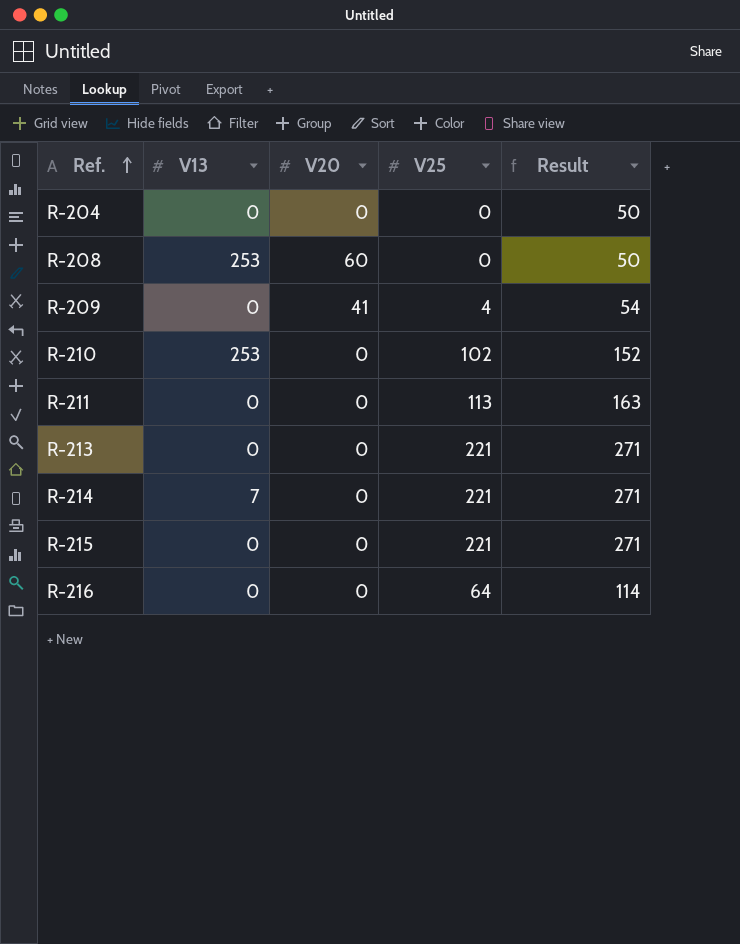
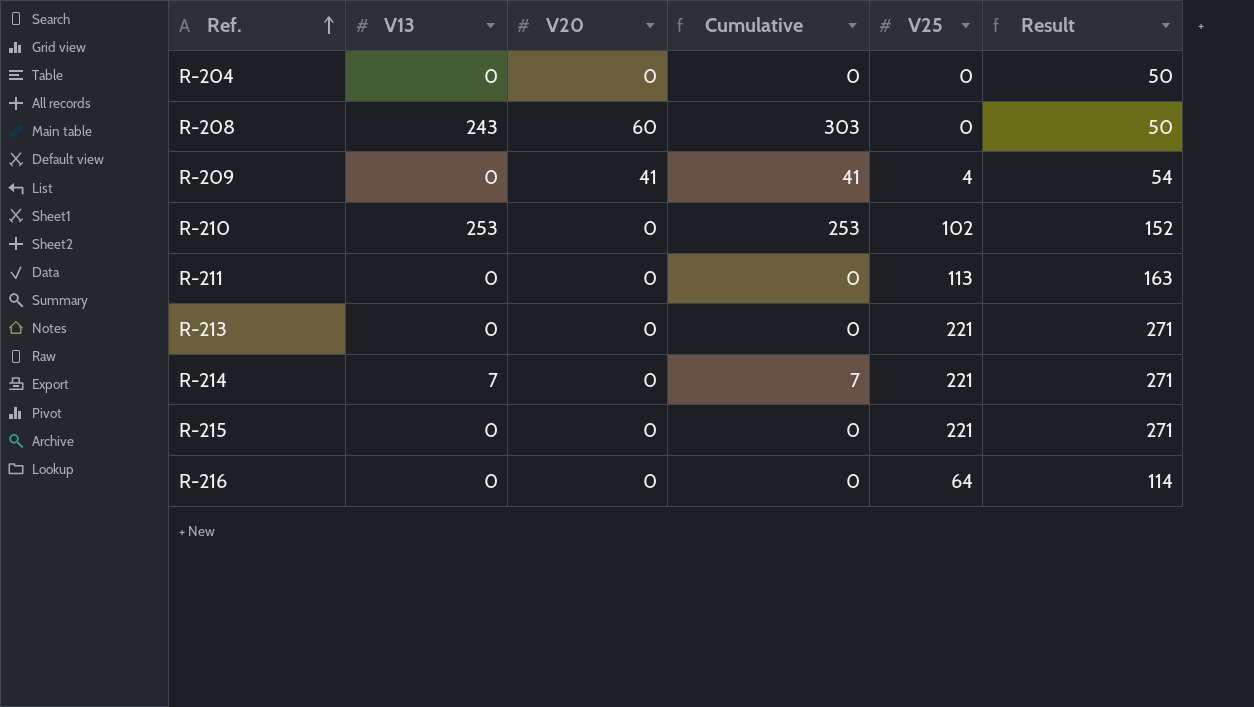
column Cumulative | formula: none -> [V13] + [V20]
R-208 | V13: 253 -> 243

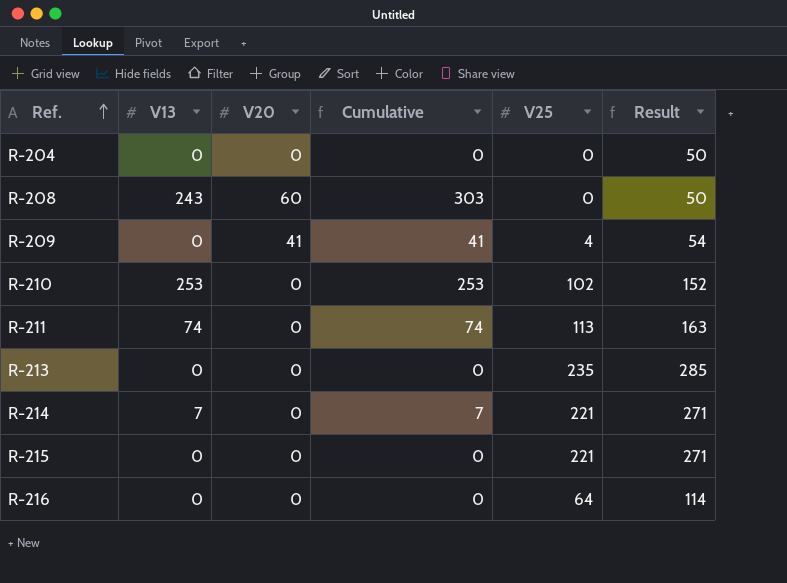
R-211 | V13: 0 -> 74
R-211 | Cumulative: 0 -> 74
R-213 | V25: 221 -> 235
R-213 | Result: 271 -> 285

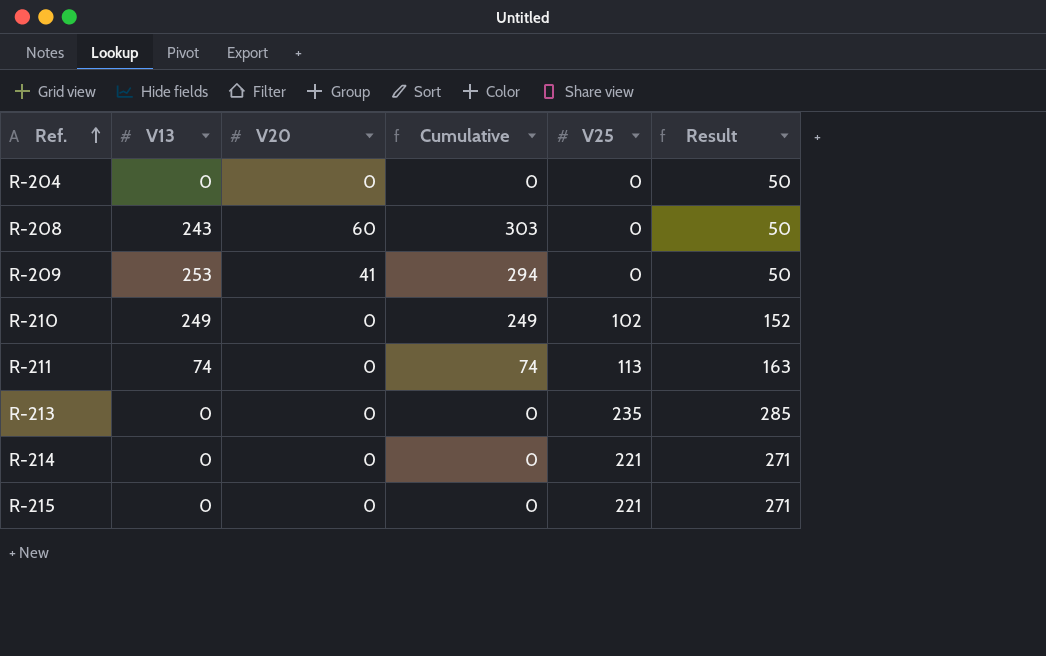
row R-216: 0 | 0 | 0 | 64 | 114 -> none
R-209 | V13: 0 -> 253
R-209 | Cumulative: 41 -> 294
R-209 | V25: 4 -> 0
R-209 | Result: 54 -> 50
R-210 | V13: 253 -> 249
R-210 | Cumulative: 253 -> 249
R-214 | V13: 7 -> 0
R-214 | Cumulative: 7 -> 0

